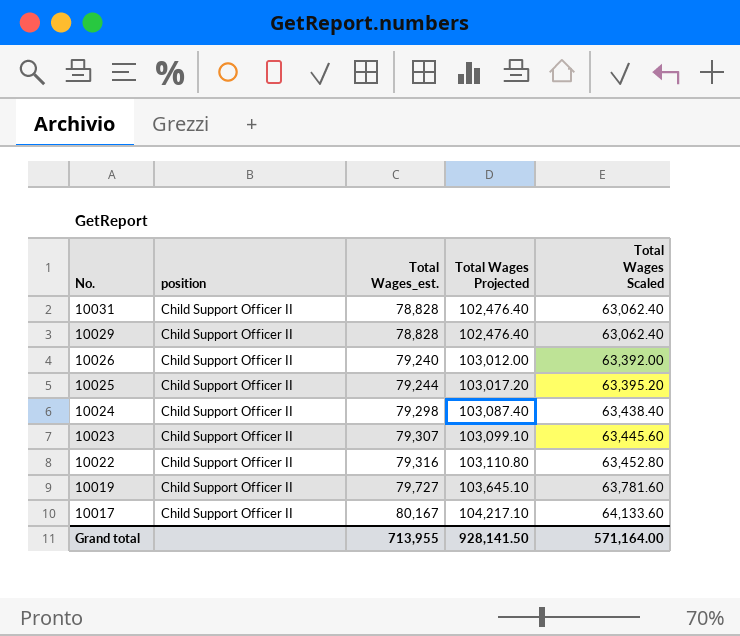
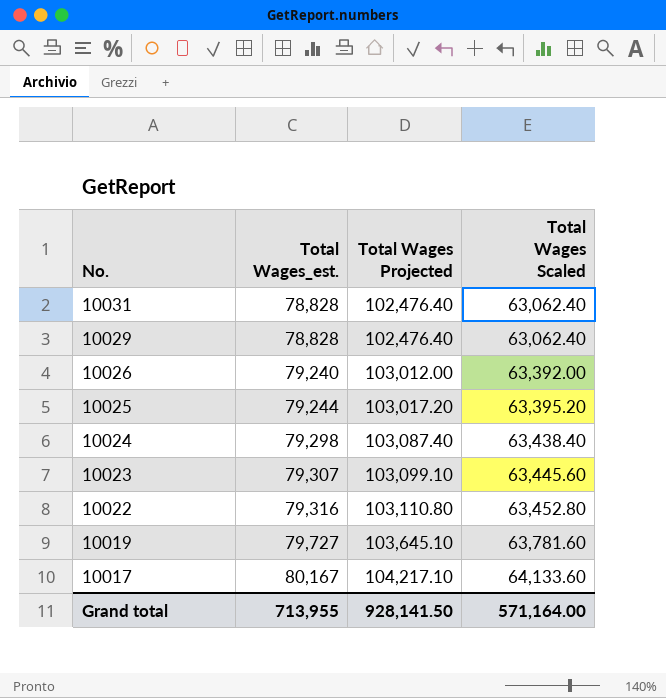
column position | position: 2 -> none

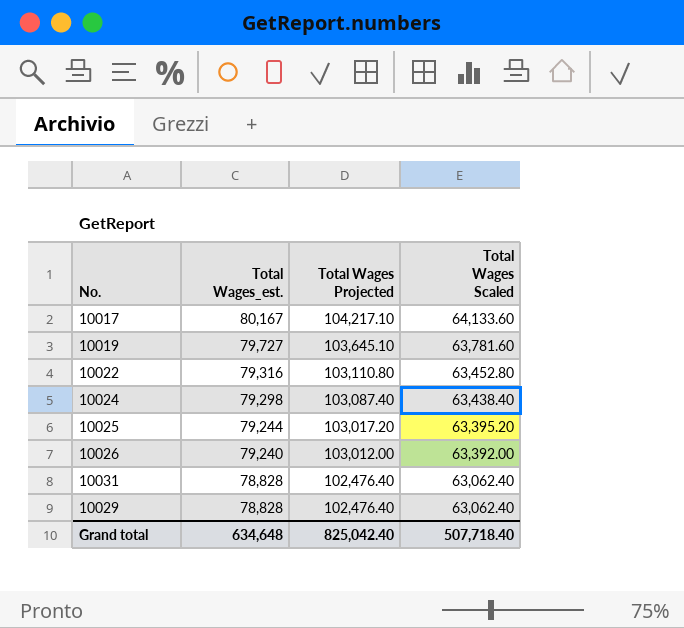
row order: No. descending -> Total Wages_est. descending
row 10023: 79,307 | 103,099.10 | 63,445.60 -> none
Grand total | Total Wages_est.: 713,955 -> 634,648
Grand total | Total Wages Projected: 928,141.50 -> 825,042.40
Grand total | Total Wages Scaled: 571,164.00 -> 507,718.40

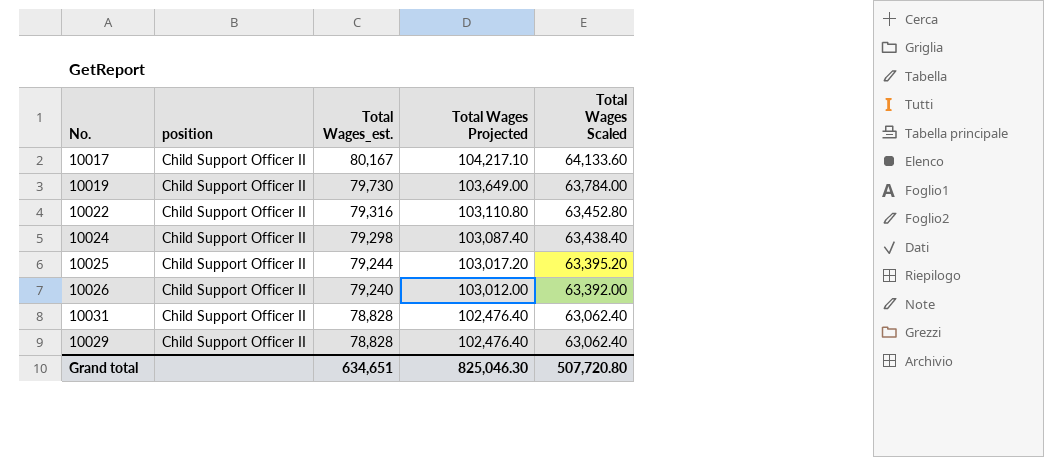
column position | position: none -> 2
10019 | Total Wages_est.: 79,727 -> 79,730
10019 | Total Wages Projected: 103,645.10 -> 103,649.00
10019 | Total Wages Scaled: 63,781.60 -> 63,784.00
Grand total | Total Wages_est.: 634,648 -> 634,651
Grand total | Total Wages Projected: 825,042.40 -> 825,046.30
Grand total | Total Wages Scaled: 507,718.40 -> 507,720.80

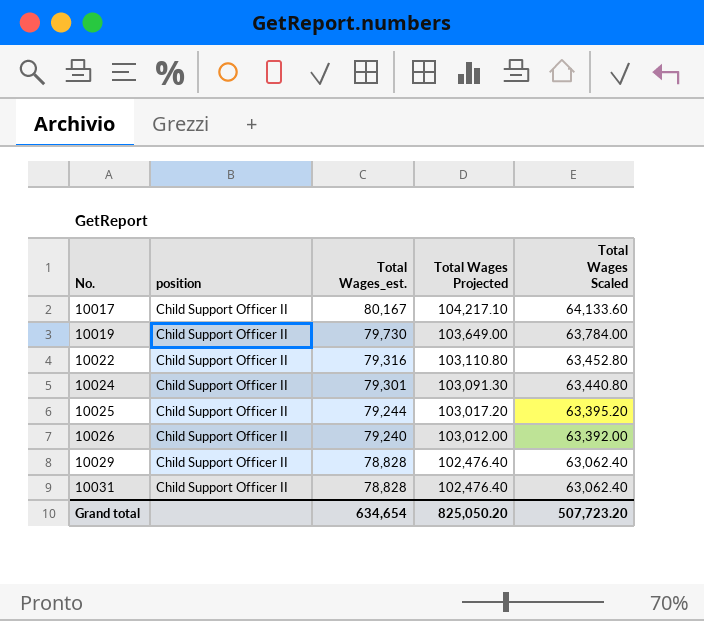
row order: Total Wages_est. descending -> No. ascending
10024 | Total Wages_est.: 79,298 -> 79,301
10024 | Total Wages Projected: 103,087.40 -> 103,091.30
10024 | Total Wages Scaled: 63,438.40 -> 63,440.80
Grand total | Total Wages_est.: 634,651 -> 634,654
Grand total | Total Wages Projected: 825,046.30 -> 825,050.20
Grand total | Total Wages Scaled: 507,720.80 -> 507,723.20

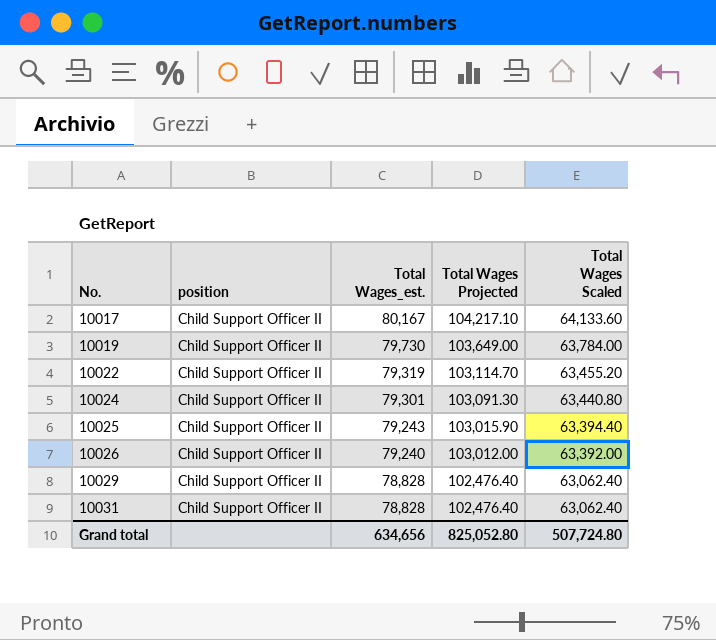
10022 | Total Wages_est.: 79,316 -> 79,319
10022 | Total Wages Projected: 103,110.80 -> 103,114.70
10022 | Total Wages Scaled: 63,452.80 -> 63,455.20
10025 | Total Wages_est.: 79,244 -> 79,243
10025 | Total Wages Projected: 103,017.20 -> 103,015.90
10025 | Total Wages Scaled: 63,395.20 -> 63,394.40
Grand total | Total Wages_est.: 634,654 -> 634,656
Grand total | Total Wages Projected: 825,050.20 -> 825,052.80
Grand total | Total Wages Scaled: 507,723.20 -> 507,724.80

